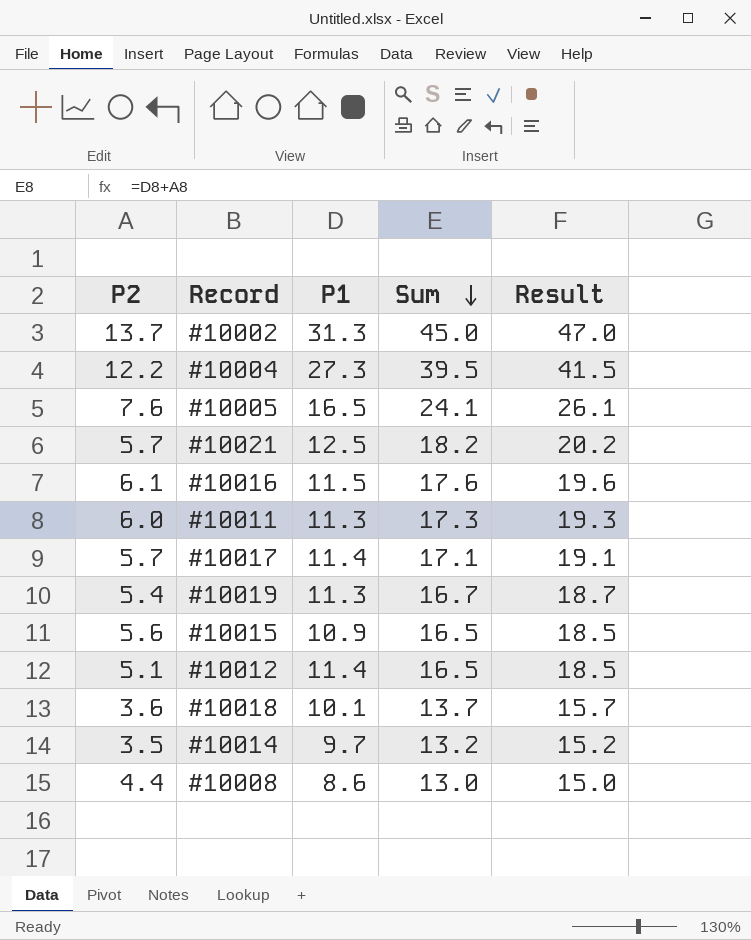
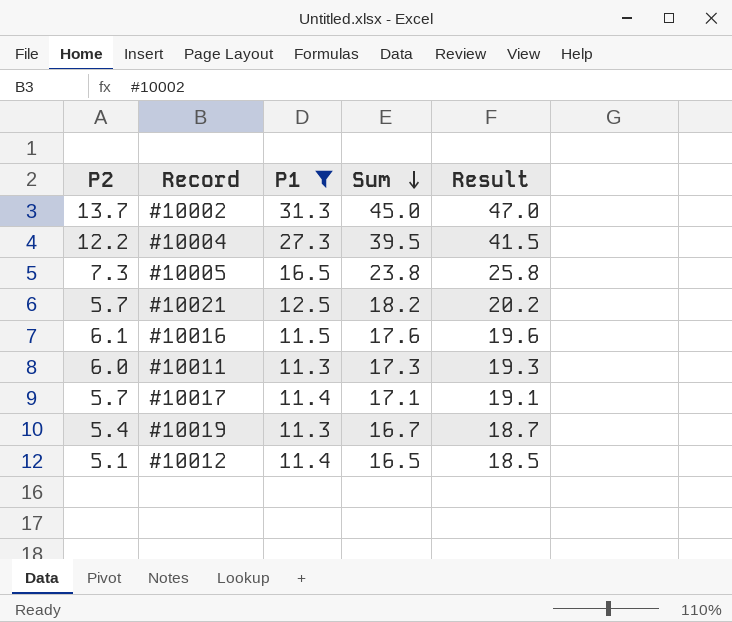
filter: none -> P1 >= 11.3
#10005 | P2: 7.6 -> 7.3
#10005 | Sum: 24.1 -> 23.8
#10005 | Result: 26.1 -> 25.8

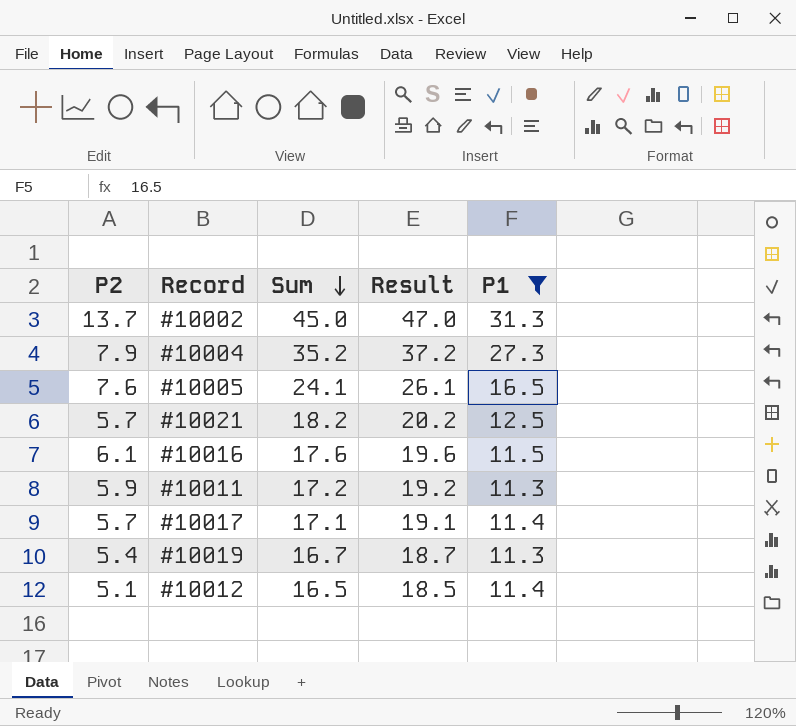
column P1 | position: 3 -> 5
#10004 | P2: 12.2 -> 7.9
#10004 | Sum: 39.5 -> 35.2
#10004 | Result: 41.5 -> 37.2
#10005 | P2: 7.3 -> 7.6
#10005 | Sum: 23.8 -> 24.1
#10005 | Result: 25.8 -> 26.1
#10011 | P2: 6.0 -> 5.9
#10011 | Sum: 17.3 -> 17.2
#10011 | Result: 19.3 -> 19.2

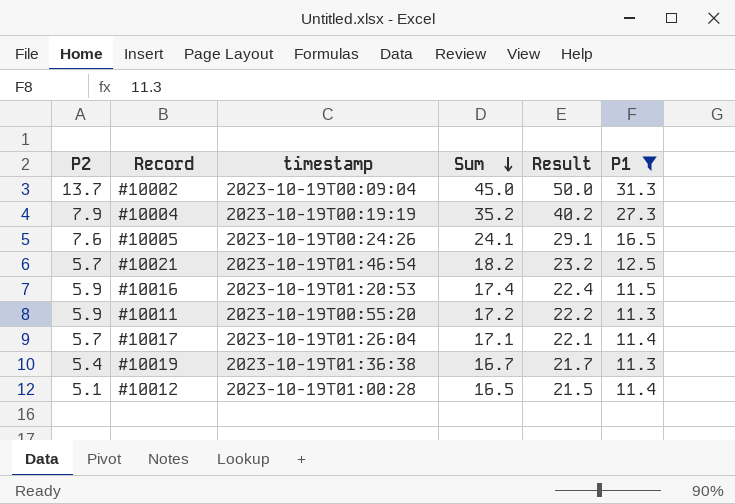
column timestamp | position: none -> 3
column Result | formula: [Sum] + 2 -> [Sum] + 5
#10016 | P2: 6.1 -> 5.9
#10016 | Sum: 17.6 -> 17.4

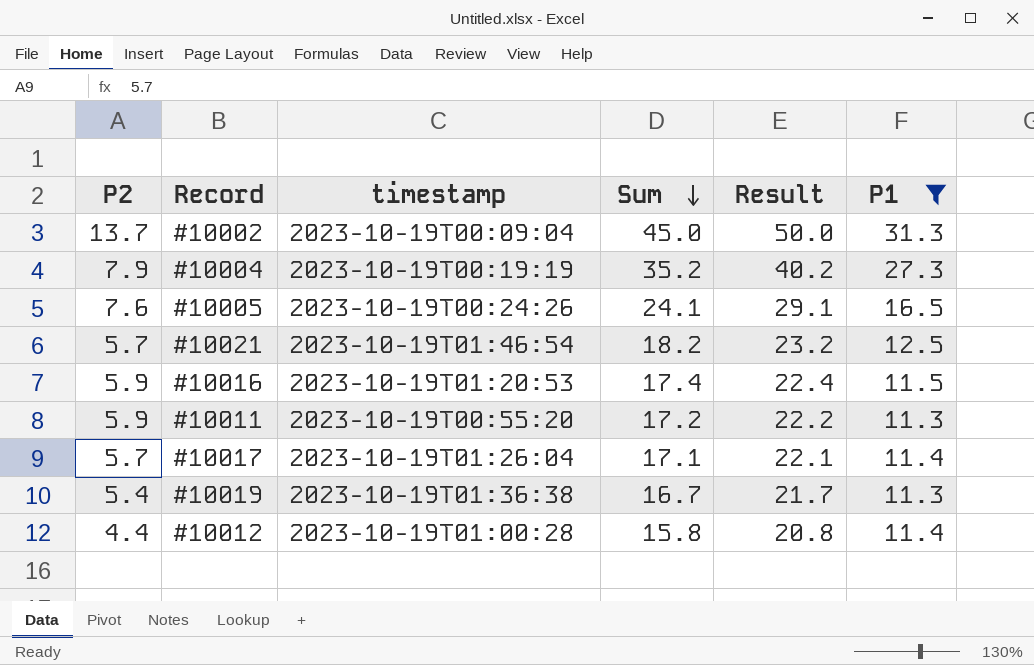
#10012 | P2: 5.1 -> 4.4
#10012 | Sum: 16.5 -> 15.8
#10012 | Result: 21.5 -> 20.8

